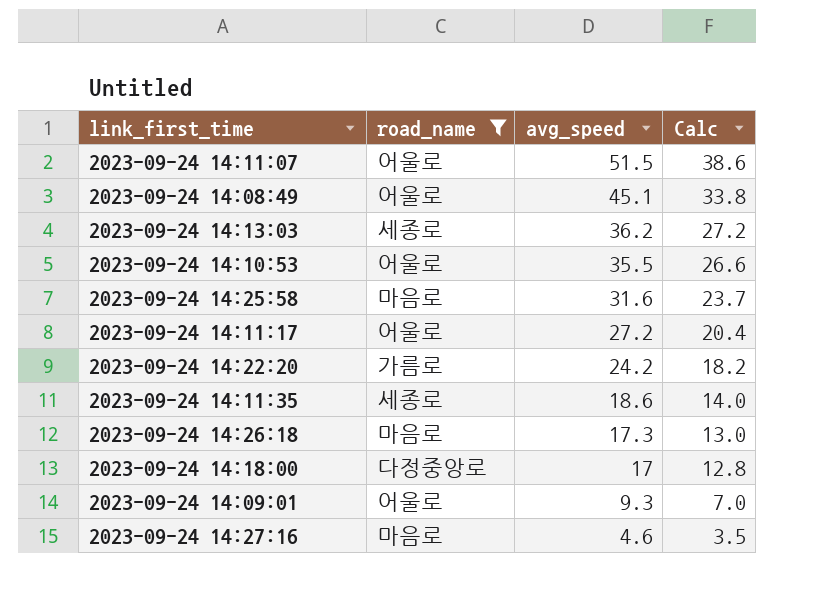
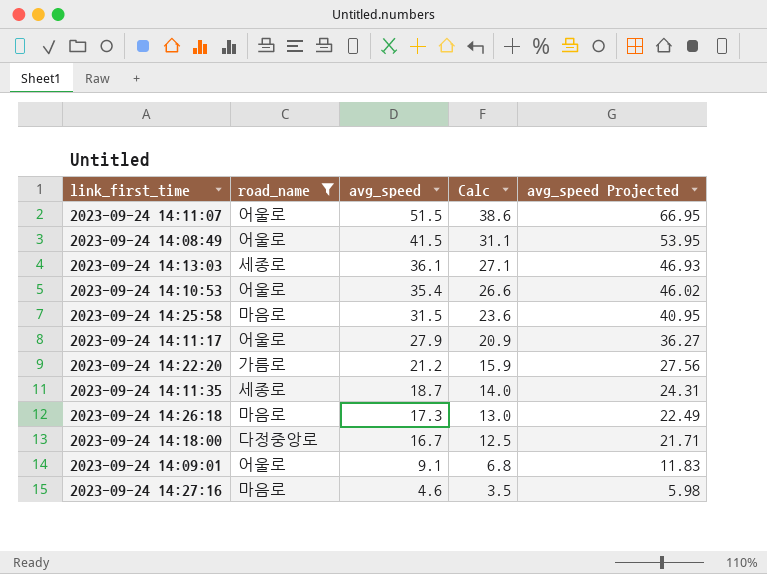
column avg_speed Projected | formula: none -> [avg_speed] * 1.3
2023-09-24 14:08:49 | avg_speed: 45.1 -> 41.5
2023-09-24 14:08:49 | Calc: 33.8 -> 31.1
2023-09-24 14:13:03 | avg_speed: 36.2 -> 36.1
2023-09-24 14:13:03 | Calc: 27.2 -> 27.1
2023-09-24 14:10:53 | avg_speed: 35.5 -> 35.4
2023-09-24 14:25:58 | avg_speed: 31.6 -> 31.5
2023-09-24 14:25:58 | Calc: 23.7 -> 23.6
2023-09-24 14:11:17 | avg_speed: 27.2 -> 27.9
2023-09-24 14:11:17 | Calc: 20.4 -> 20.9
2023-09-24 14:22:20 | avg_speed: 24.2 -> 21.2
2023-09-24 14:22:20 | Calc: 18.2 -> 15.9
2023-09-24 14:11:35 | avg_speed: 18.6 -> 18.7
2023-09-24 14:18:00 | avg_speed: 17 -> 16.7
2023-09-24 14:18:00 | Calc: 12.8 -> 12.5
2023-09-24 14:09:01 | avg_speed: 9.3 -> 9.1
2023-09-24 14:09:01 | Calc: 7.0 -> 6.8

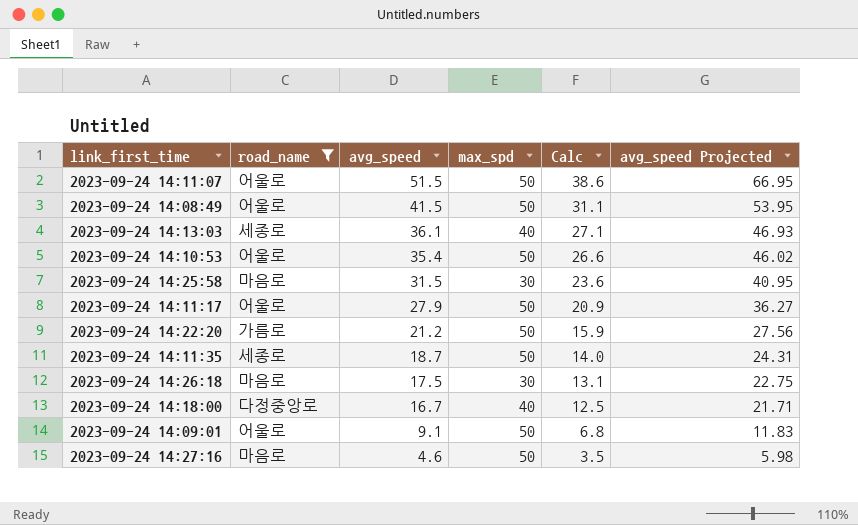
column max_spd | position: none -> 4
2023-09-24 14:26:18 | avg_speed: 17.3 -> 17.5
2023-09-24 14:26:18 | Calc: 13.0 -> 13.1
2023-09-24 14:26:18 | avg_speed Projected: 22.49 -> 22.75

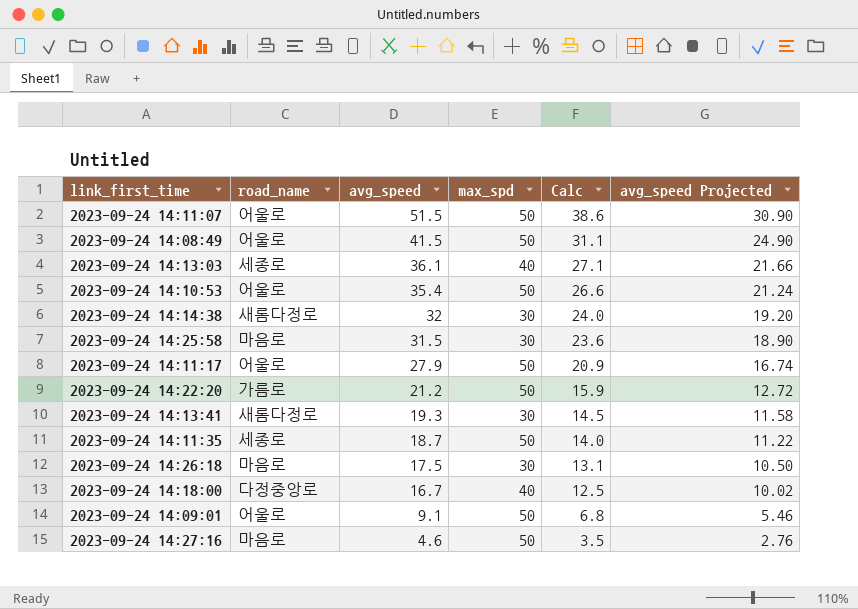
filter: road_name != 새롬다정로 -> none
column avg_speed Projected | formula: [avg_speed] * 1.3 -> [avg_speed] * 0.6

